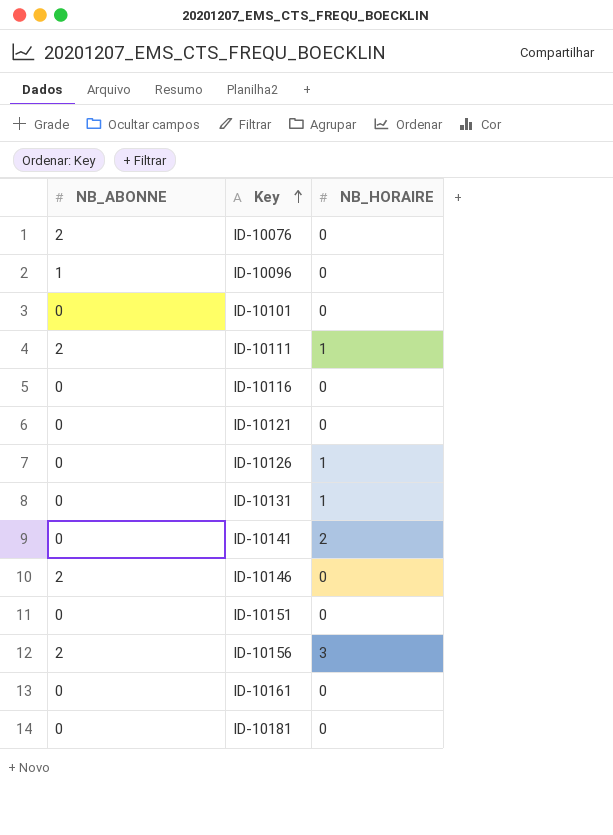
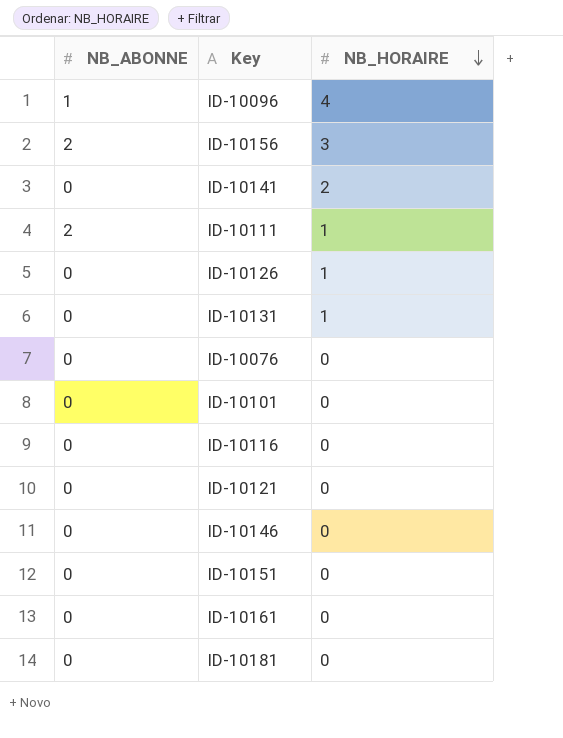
row order: Key ascending -> NB_HORAIRE descending
ID-10096 | NB_HORAIRE: 0 -> 4
ID-10076 | NB_ABONNE: 2 -> 0
ID-10146 | NB_ABONNE: 2 -> 0

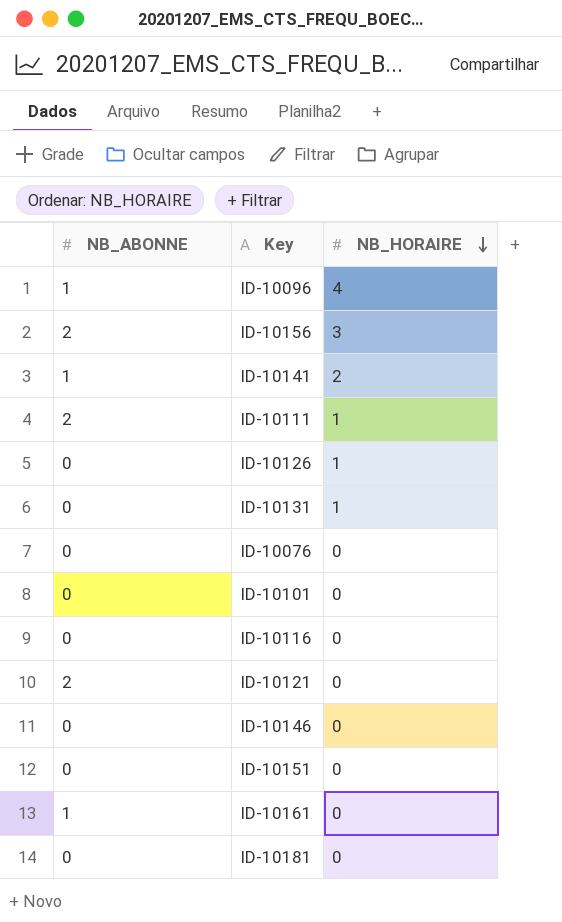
ID-10141 | NB_ABONNE: 0 -> 1
ID-10121 | NB_ABONNE: 0 -> 2
ID-10161 | NB_ABONNE: 0 -> 1

